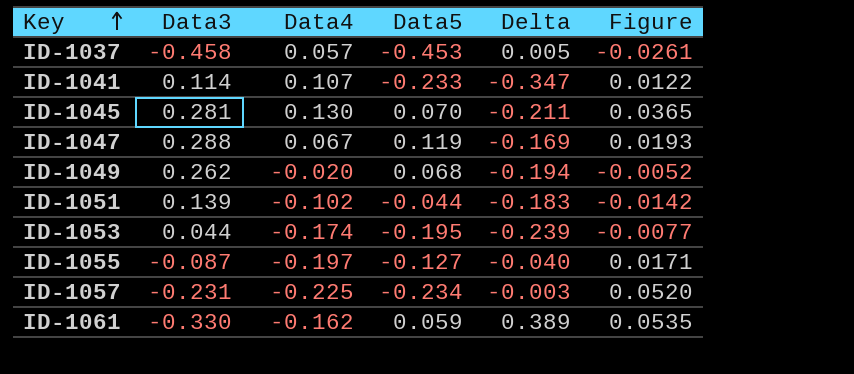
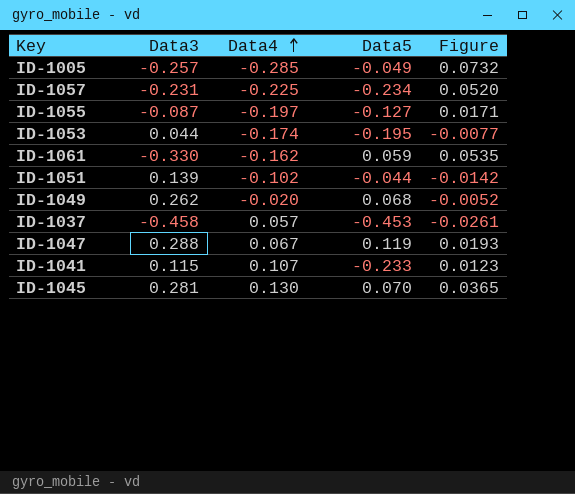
row order: Key ascending -> Data4 ascending
column Delta | formula: [Data5] - [Data3] -> none
row ID-1005: none -> -0.257 | -0.285 | -0.049 | 0.0732
ID-1041 | Data3: 0.114 -> 0.115
ID-1041 | Figure: 0.0122 -> 0.0123

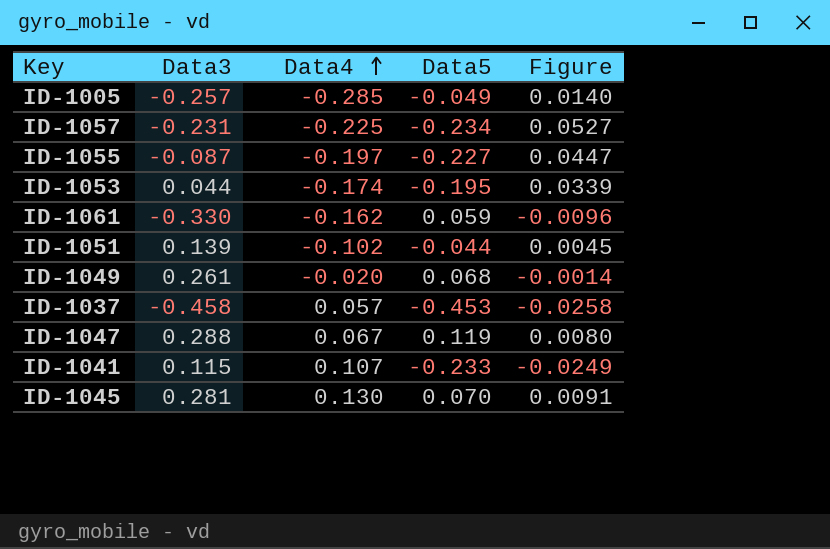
column Figure | formula: [Data3] * [Data4] -> [Data4] * [Data5]
ID-1055 | Data5: -0.127 -> -0.227
ID-1049 | Data3: 0.262 -> 0.261

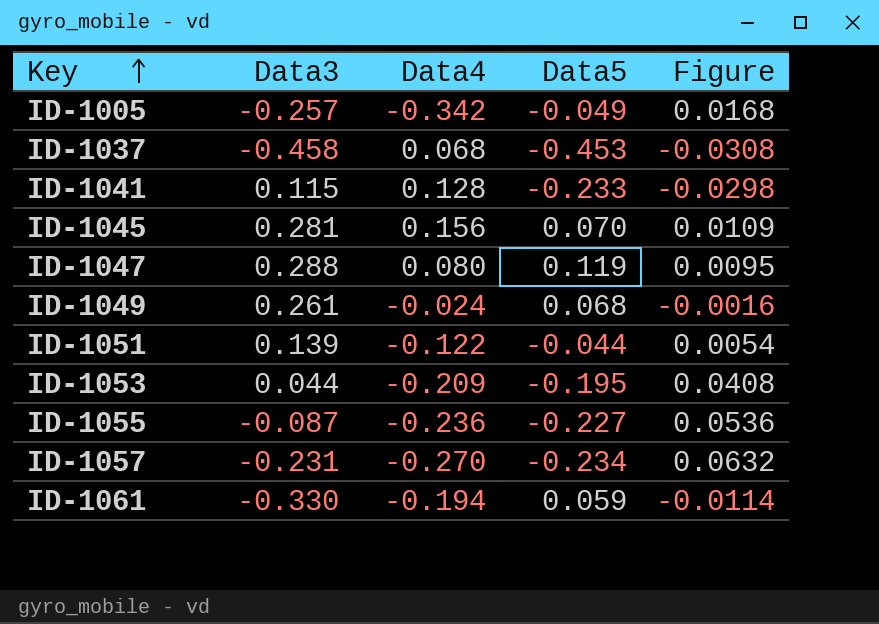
row order: Data4 ascending -> Key ascending
ID-1005 | Data4: -0.285 -> -0.342
ID-1005 | Figure: 0.0140 -> 0.0168
ID-1037 | Data4: 0.057 -> 0.068
ID-1037 | Figure: -0.0258 -> -0.0308
ID-1041 | Data4: 0.107 -> 0.128
ID-1041 | Figure: -0.0249 -> -0.0298
ID-1045 | Data4: 0.130 -> 0.156
ID-1045 | Figure: 0.0091 -> 0.0109
ID-1047 | Data4: 0.067 -> 0.080
ID-1047 | Figure: 0.0080 -> 0.0095
ID-1049 | Data4: -0.020 -> -0.024
ID-1049 | Figure: -0.0014 -> -0.0016
ID-1051 | Data4: -0.102 -> -0.122
ID-1051 | Figure: 0.0045 -> 0.0054
ID-1053 | Data4: -0.174 -> -0.209
ID-1053 | Figure: 0.0339 -> 0.0408
ID-1055 | Data4: -0.197 -> -0.236
ID-1055 | Figure: 0.0447 -> 0.0536
ID-1057 | Data4: -0.225 -> -0.270
ID-1057 | Figure: 0.0527 -> 0.0632
ID-1061 | Data4: -0.162 -> -0.194
ID-1061 | Figure: -0.0096 -> -0.0114

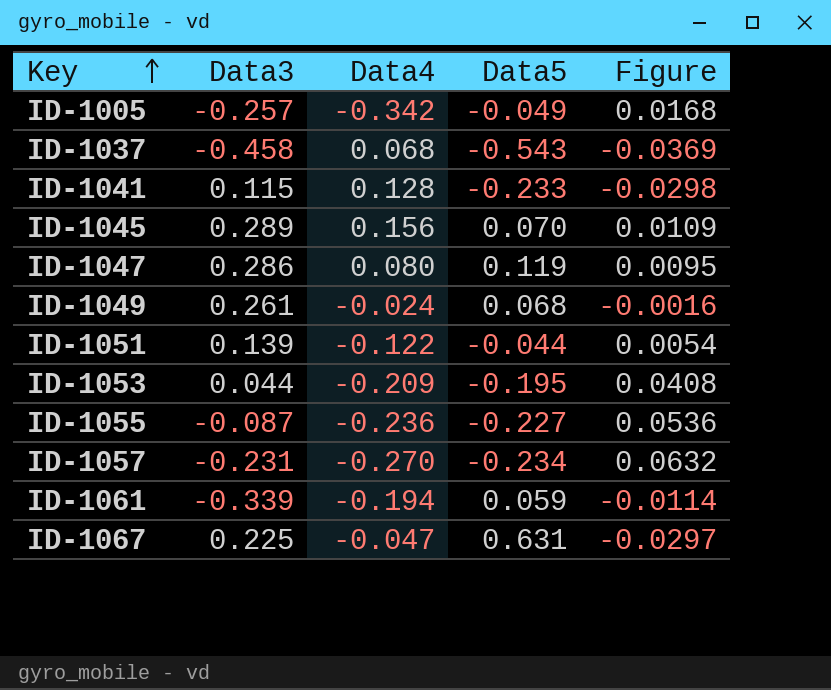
ID-1037 | Data5: -0.453 -> -0.543
ID-1037 | Figure: -0.0308 -> -0.0369
ID-1045 | Data3: 0.281 -> 0.289
ID-1047 | Data3: 0.288 -> 0.286
ID-1061 | Data3: -0.330 -> -0.339
row ID-1067: none -> 0.225 | -0.047 | 0.631 | -0.0297

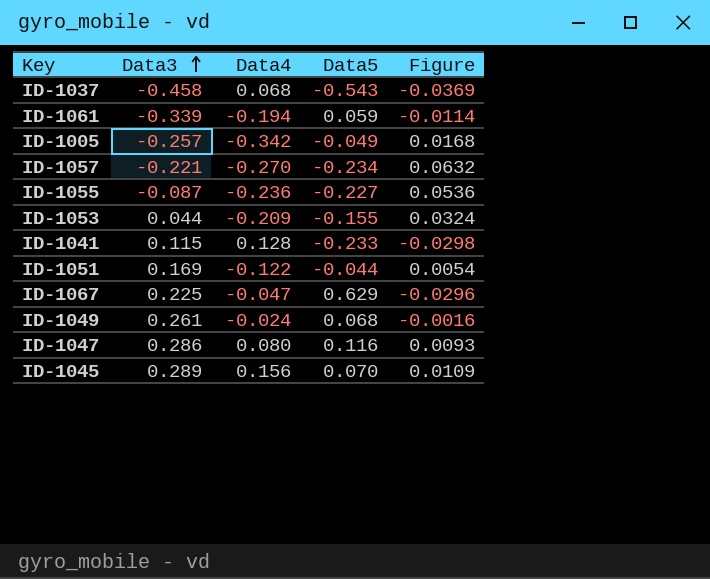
row order: Key ascending -> Data3 ascending
ID-1057 | Data3: -0.231 -> -0.221
ID-1053 | Data5: -0.195 -> -0.155
ID-1053 | Figure: 0.0408 -> 0.0324
ID-1051 | Data3: 0.139 -> 0.169
ID-1067 | Data5: 0.631 -> 0.629
ID-1067 | Figure: -0.0297 -> -0.0296
ID-1047 | Data5: 0.119 -> 0.116
ID-1047 | Figure: 0.0095 -> 0.0093

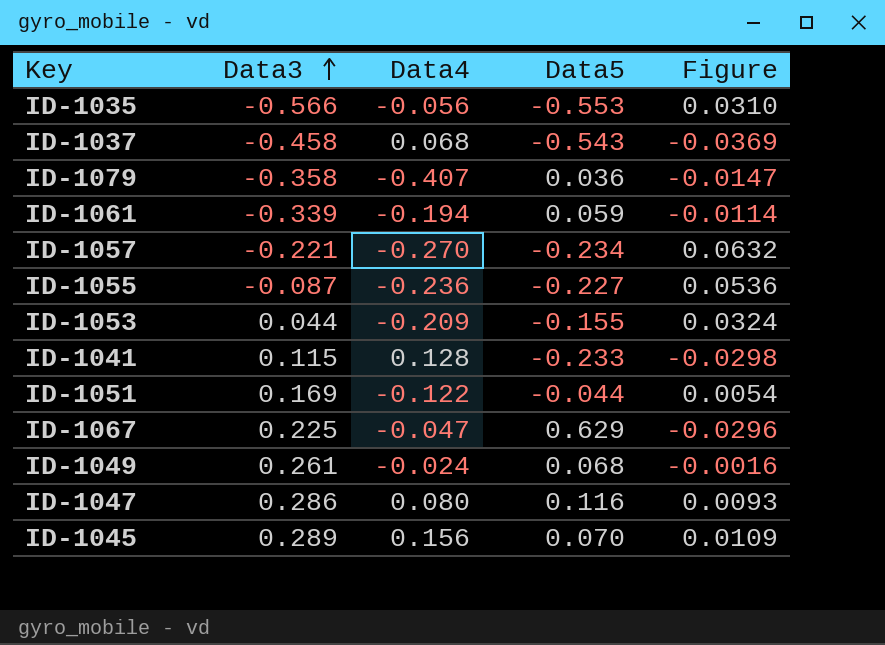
row ID-1005: -0.257 | -0.342 | -0.049 | 0.0168 -> none
row ID-1035: none -> -0.566 | -0.056 | -0.553 | 0.0310
row ID-1079: none -> -0.358 | -0.407 | 0.036 | -0.0147

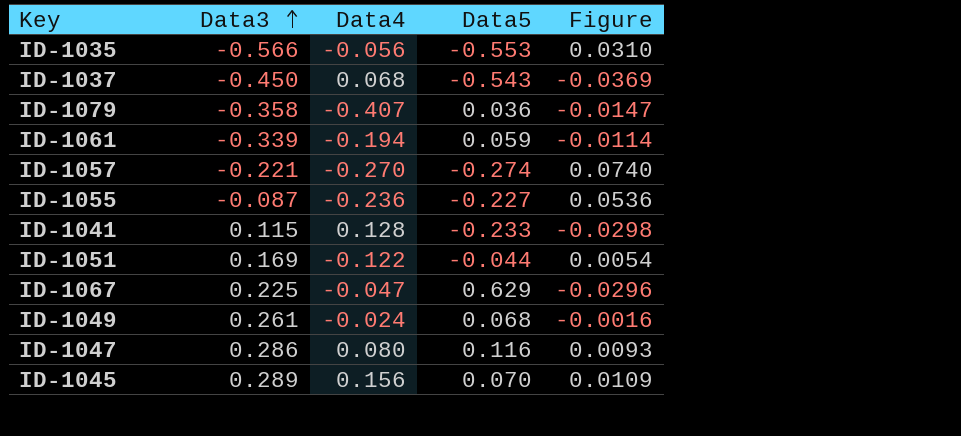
row ID-1053: 0.044 | -0.209 | -0.155 | 0.0324 -> none
ID-1037 | Data3: -0.458 -> -0.450
ID-1057 | Data5: -0.234 -> -0.274
ID-1057 | Figure: 0.0632 -> 0.0740

